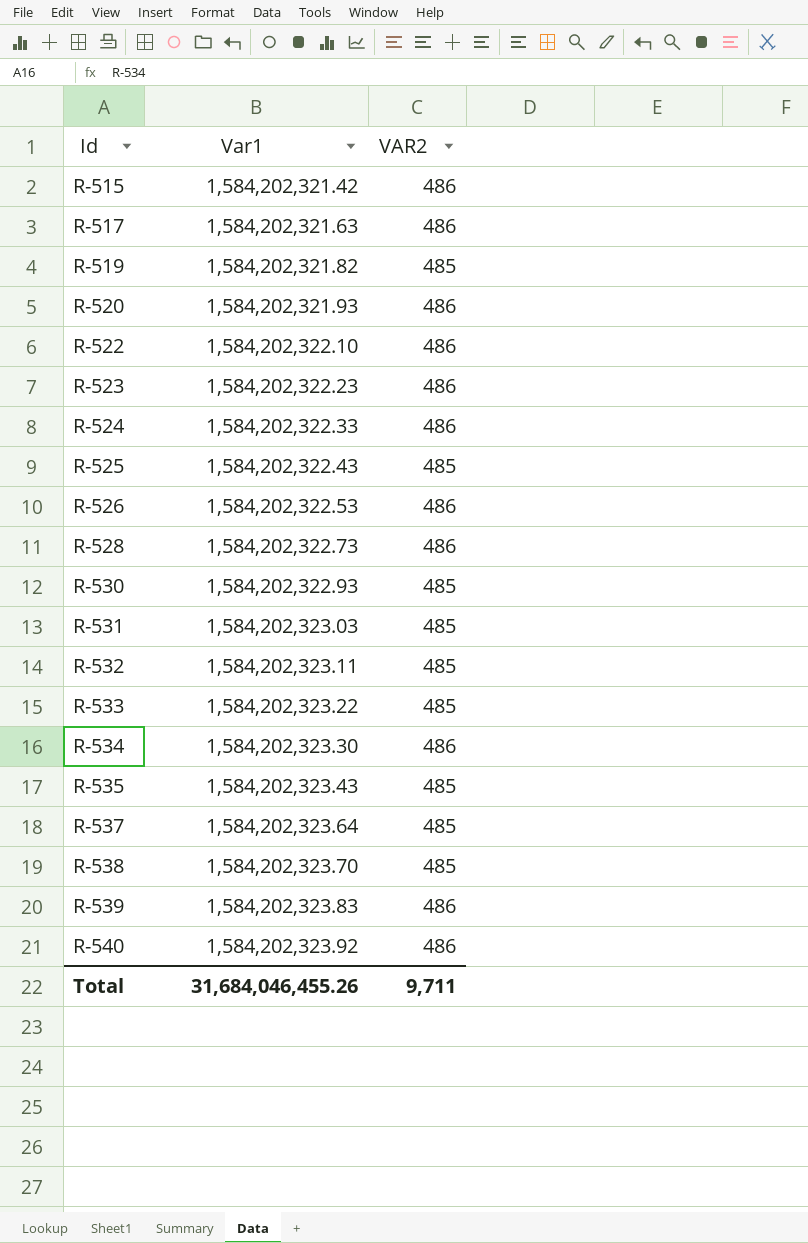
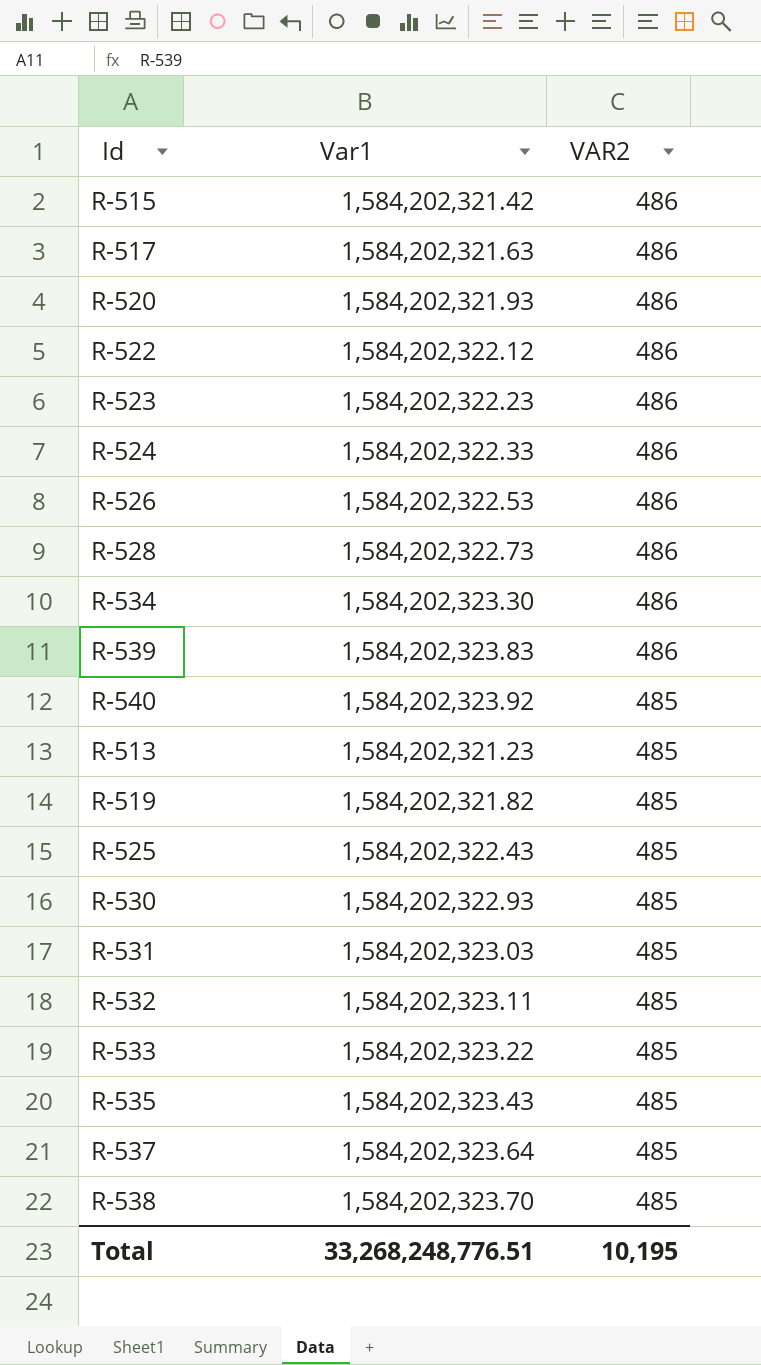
row order: Id ascending -> VAR2 descending
R-522 | Var1: 1,584,202,322.10 -> 1,584,202,322.12
R-540 | VAR2: 486 -> 485
row R-513: none -> 1,584,202,321.23 | 485
Total | Var1: 31,684,046,455.26 -> 33,268,248,776.51
Total | VAR2: 9,711 -> 10,195

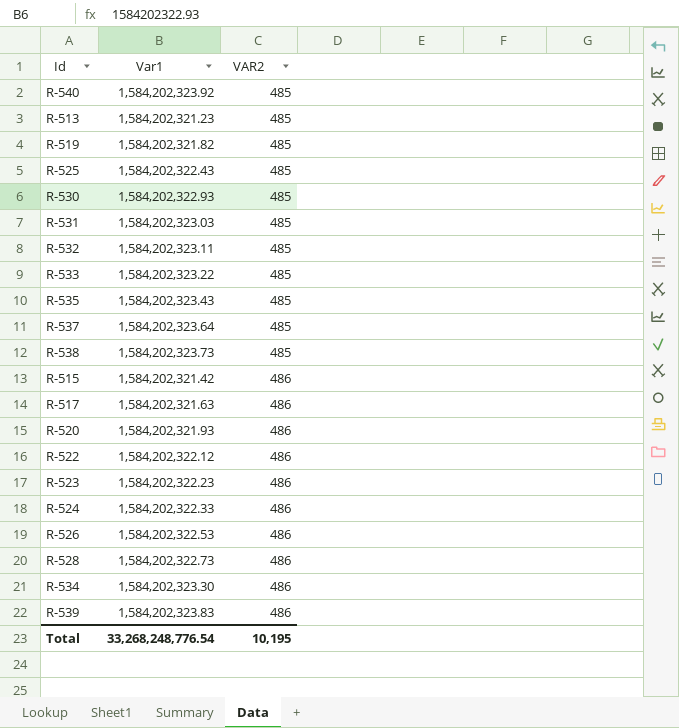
row order: VAR2 descending -> VAR2 ascending
R-538 | Var1: 1,584,202,323.70 -> 1,584,202,323.73
Total | Var1: 33,268,248,776.51 -> 33,268,248,776.54

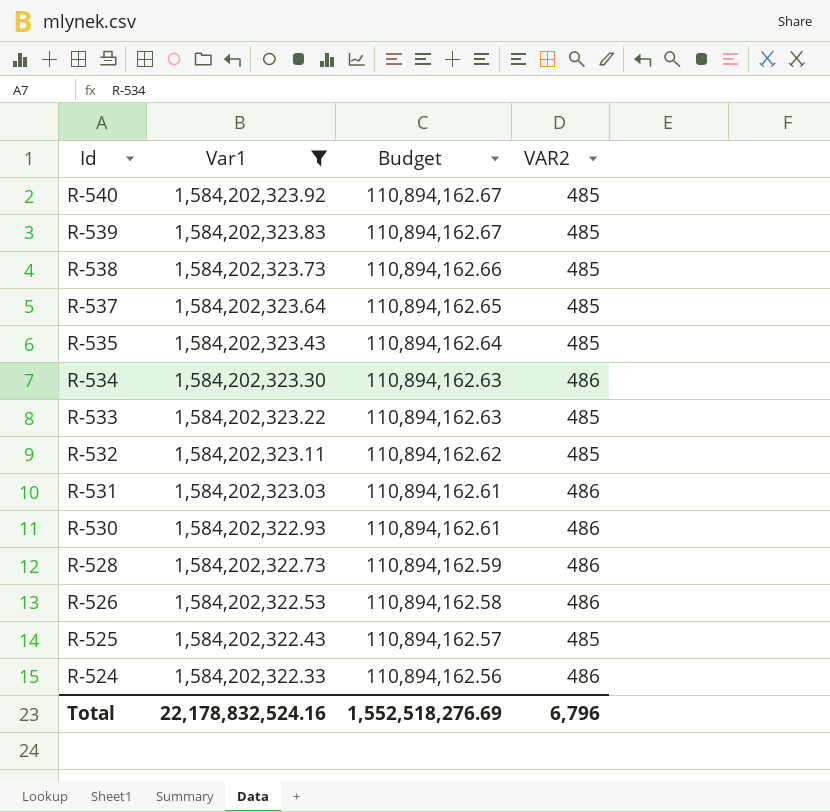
filter: none -> Var1 >= 1,584,202,322.33
row order: VAR2 ascending -> Id descending
column Budget | formula: none -> [Var1] * 0.07
R-539 | VAR2: 486 -> 485
R-531 | VAR2: 485 -> 486
R-530 | VAR2: 485 -> 486
Total | Var1: 33,268,248,776.54 -> 22,178,832,524.16
Total | VAR2: 10,195 -> 6,796

